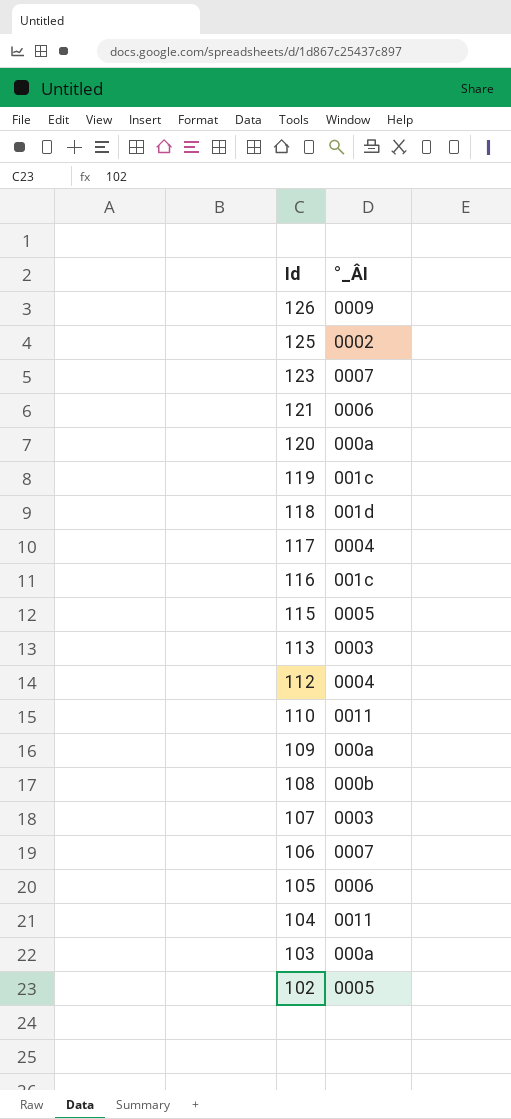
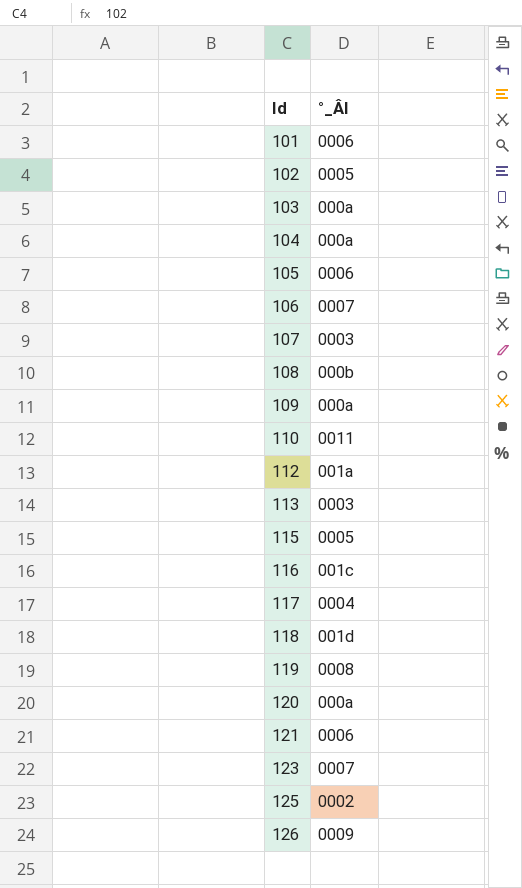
row order: Id descending -> Id ascending
row 101: none -> 0006
104 | °_ÂI: 0011 -> 000a
112 | °_ÂI: 0004 -> 001a
119 | °_ÂI: 001c -> 0008

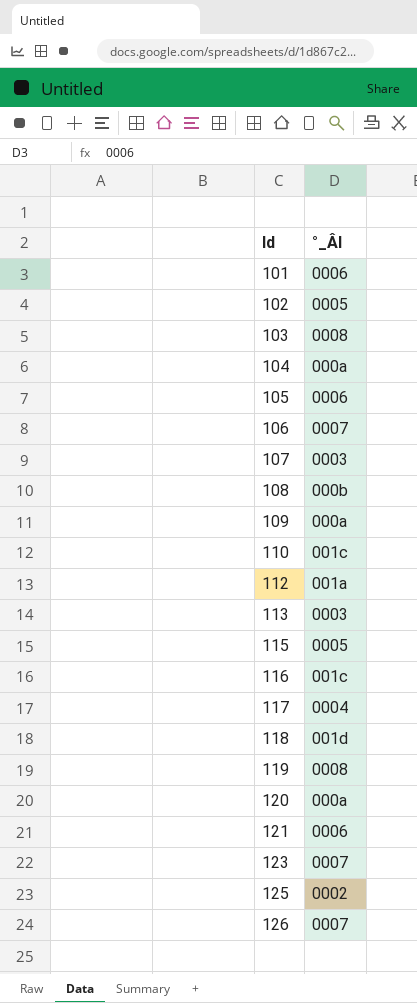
103 | °_ÂI: 000a -> 0008
110 | °_ÂI: 0011 -> 001c
126 | °_ÂI: 0009 -> 0007

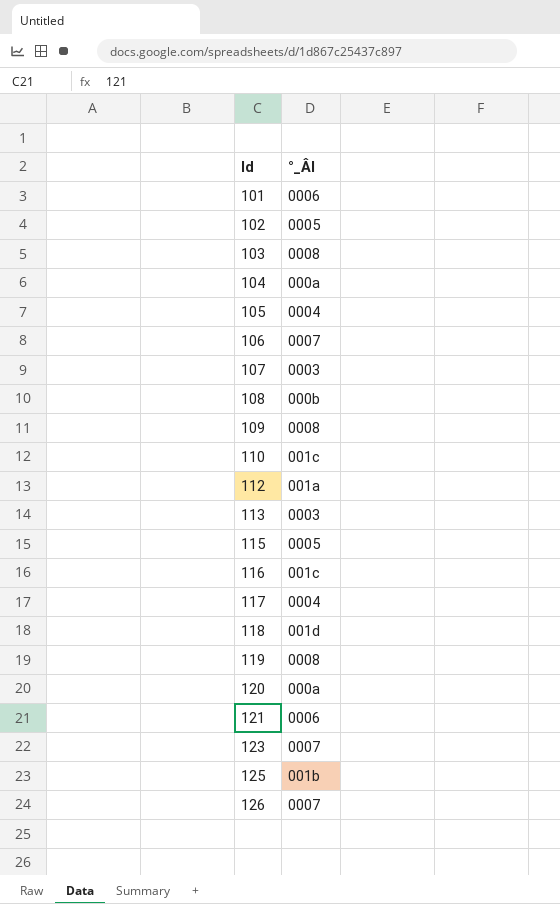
105 | °_ÂI: 0006 -> 0004
109 | °_ÂI: 000a -> 0008
125 | °_ÂI: 0002 -> 001b

